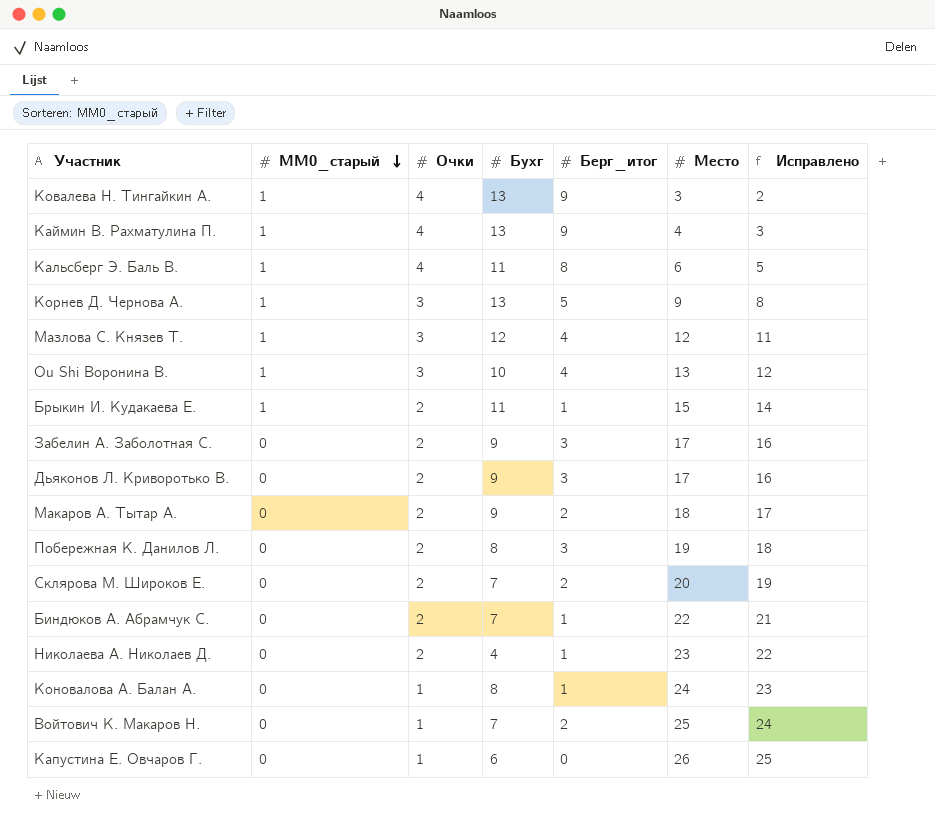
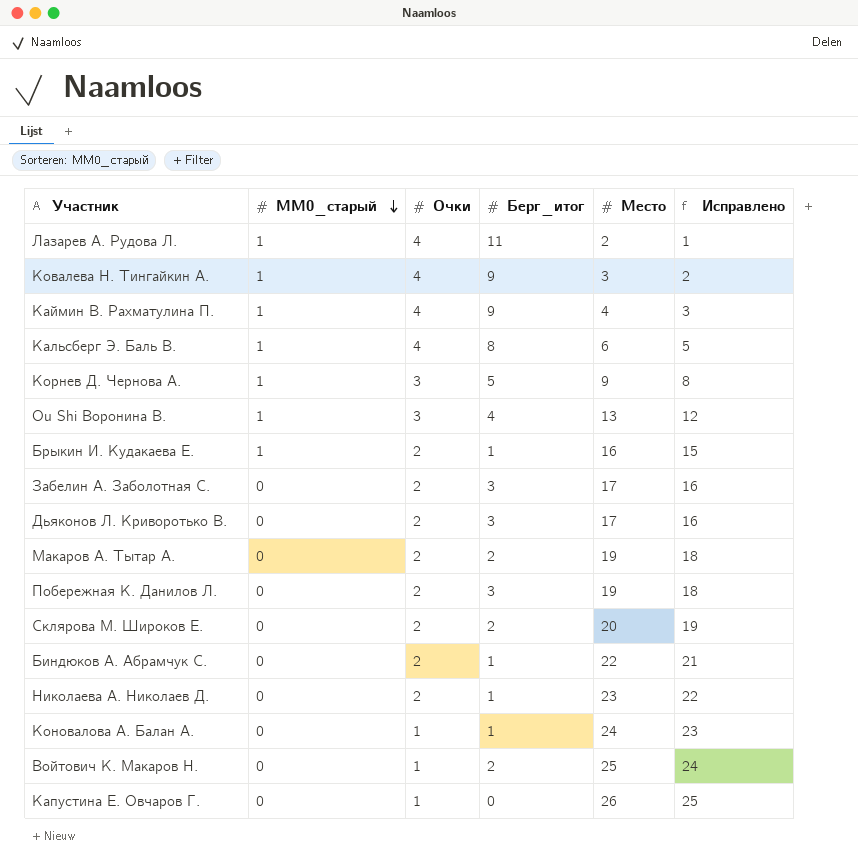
column Бухг | position: 4 -> none
row Мазлова С. Князев Т.: 1 | 3 | 12 | 4 | 12 | 11 -> none
row Лазарев А. Рудова Л.: none -> 1 | 4 | 11 | 2 | 1
Брыкин И. Кудакаева Е. | Место: 15 -> 16
Брыкин И. Кудакаева Е. | Исправлено: 14 -> 15
Макаров А. Тытар А. | Место: 18 -> 19
Макаров А. Тытар А. | Исправлено: 17 -> 18

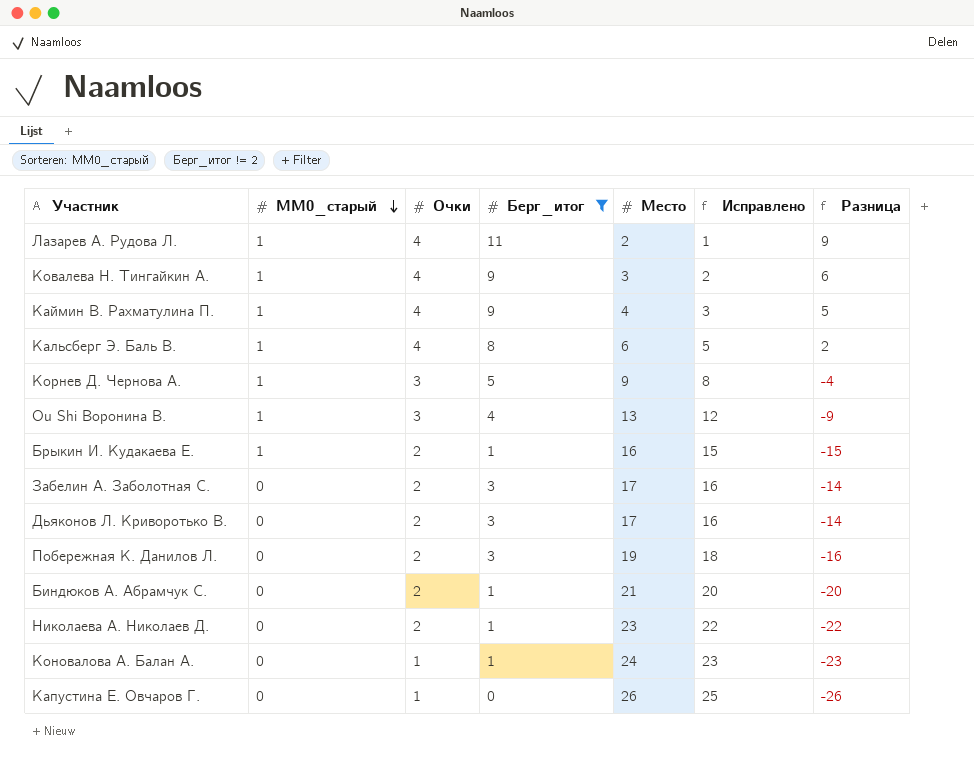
filter: none -> Берг_итог != 2
column Разница | formula: none -> [Берг_итог] - [Место]
Биндюков А. Абрамчук С. | Место: 22 -> 21
Биндюков А. Абрамчук С. | Исправлено: 21 -> 20

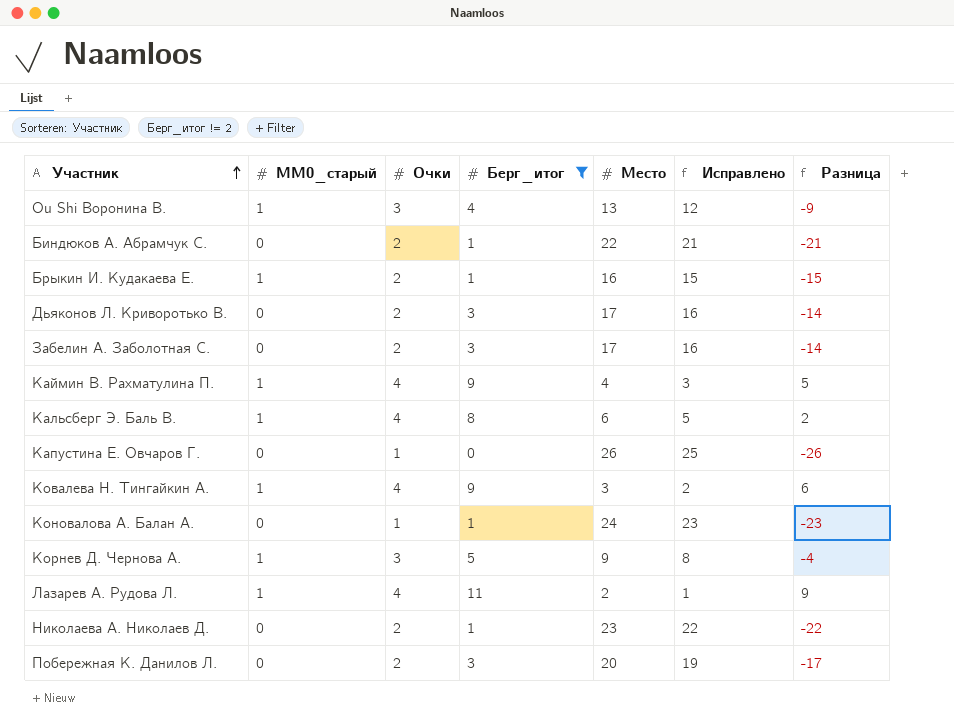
row order: MM0_старый descending -> Участник ascending
Биндюков А. Абрамчук С. | Место: 21 -> 22
Биндюков А. Абрамчук С. | Исправлено: 20 -> 21
Биндюков А. Абрамчук С. | Разница: -20 -> -21
Побережная К. Данилов Л. | Место: 19 -> 20
Побережная К. Данилов Л. | Исправлено: 18 -> 19
Побережная К. Данилов Л. | Разница: -16 -> -17

